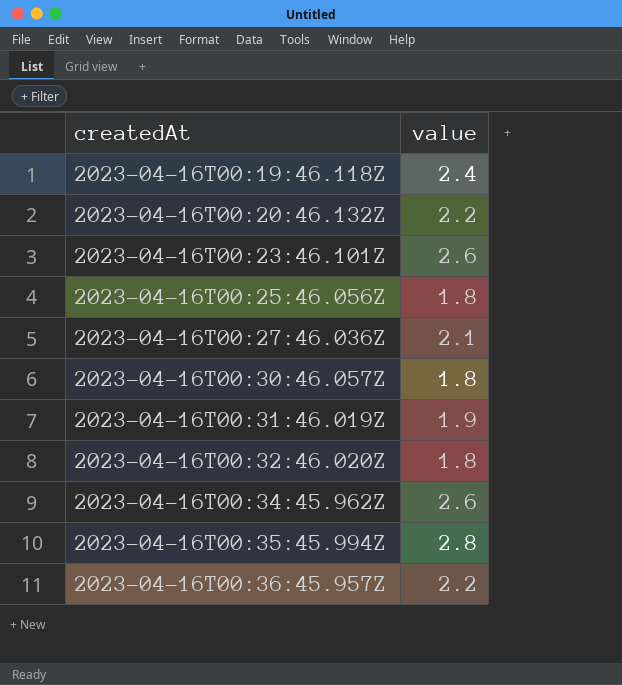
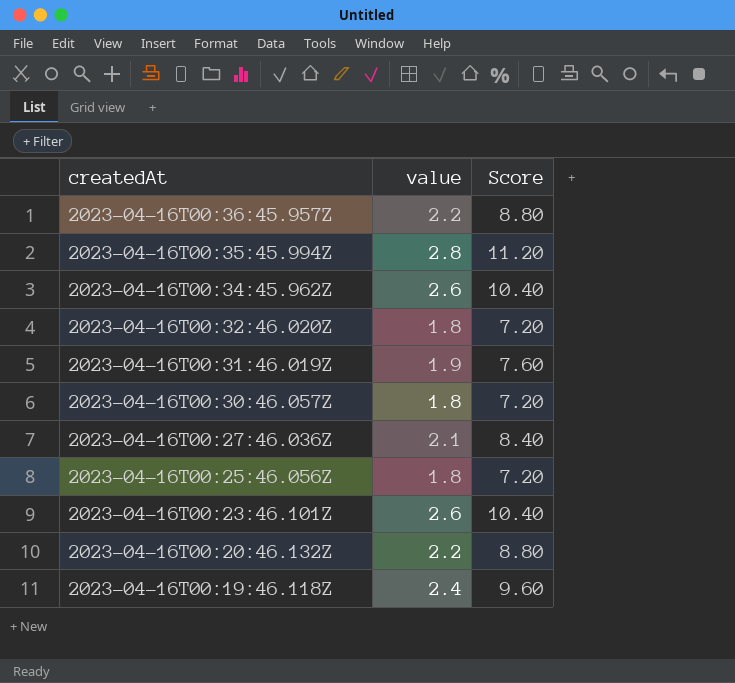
row order: createdAt ascending -> createdAt descending
column Score | formula: none -> [value] * 4

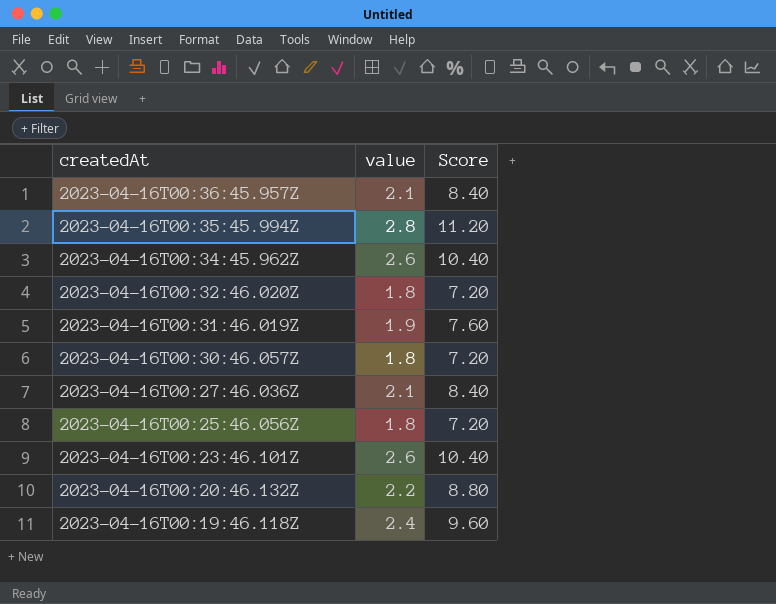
2023-04-16T00:36:45.957Z | value: 2.2 -> 2.1
2023-04-16T00:36:45.957Z | Score: 8.80 -> 8.40

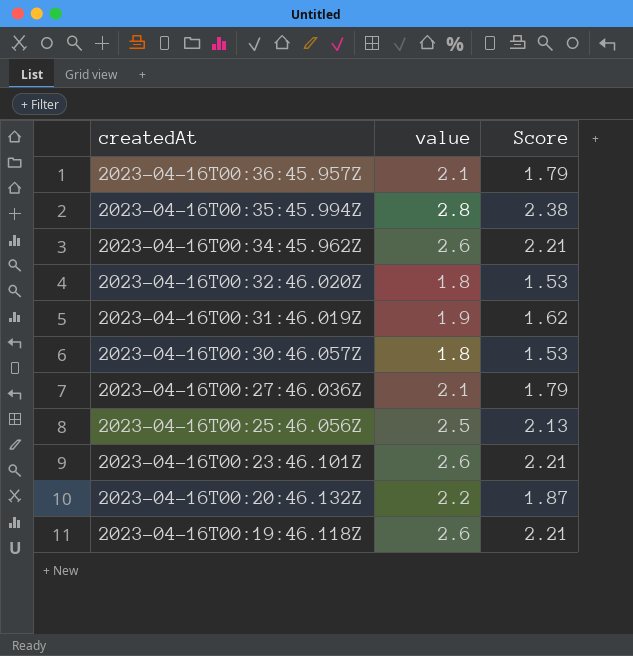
column Score | formula: [value] * 4 -> [value] * 0.85
2023-04-16T00:25:46.056Z | value: 1.8 -> 2.5
2023-04-16T00:19:46.118Z | value: 2.4 -> 2.6

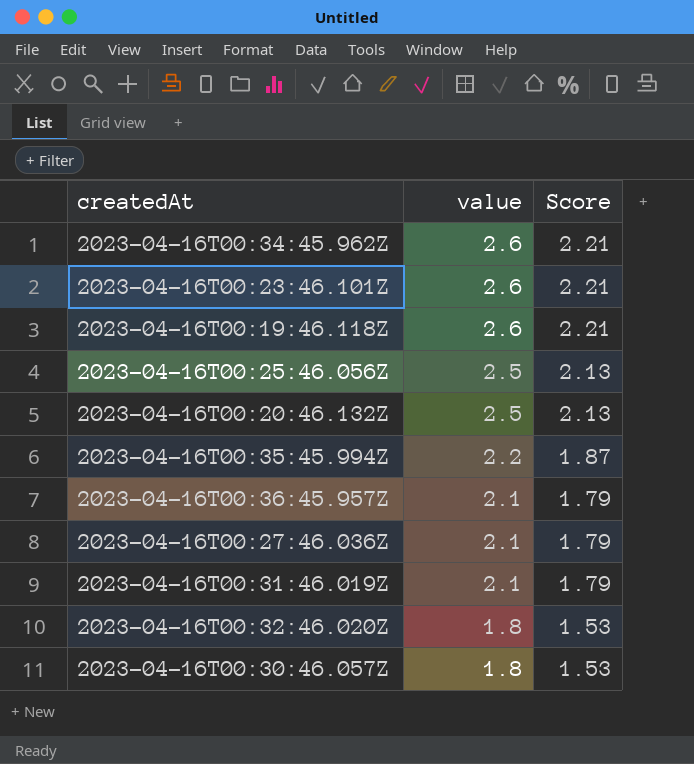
row order: createdAt descending -> value descending
2023-04-16T00:20:46.132Z | value: 2.2 -> 2.5
2023-04-16T00:20:46.132Z | Score: 1.87 -> 2.13
2023-04-16T00:35:45.994Z | value: 2.8 -> 2.2
2023-04-16T00:35:45.994Z | Score: 2.38 -> 1.87
2023-04-16T00:31:46.019Z | value: 1.9 -> 2.1
2023-04-16T00:31:46.019Z | Score: 1.62 -> 1.79

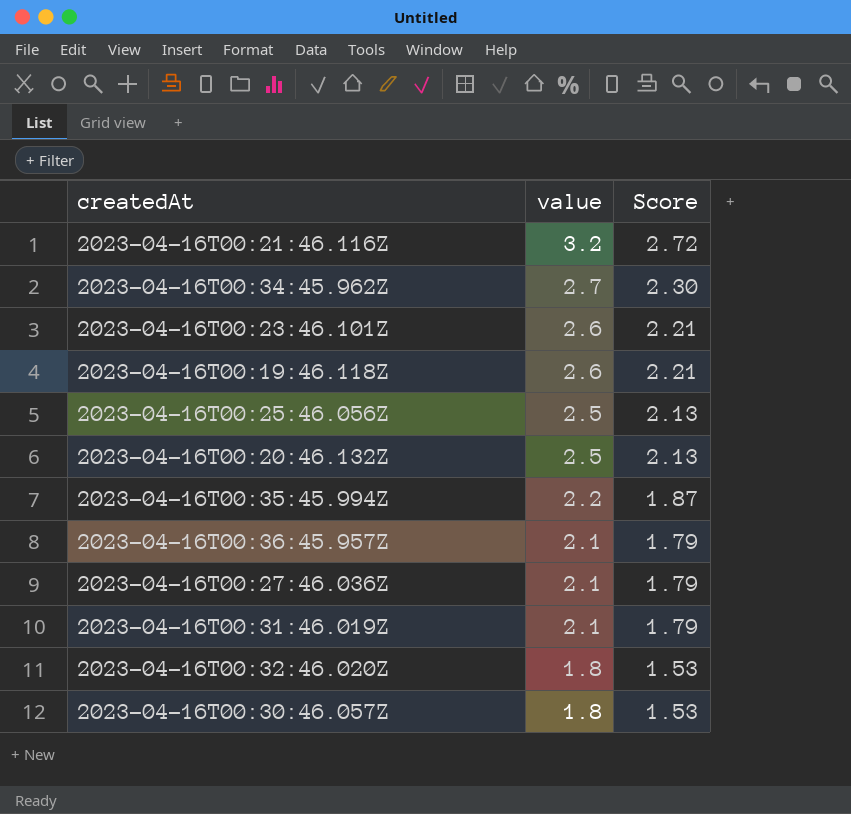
row 2023-04-16T00:21:46.116Z: none -> 3.2 | 2.72
2023-04-16T00:34:45.962Z | value: 2.6 -> 2.7
2023-04-16T00:34:45.962Z | Score: 2.21 -> 2.30

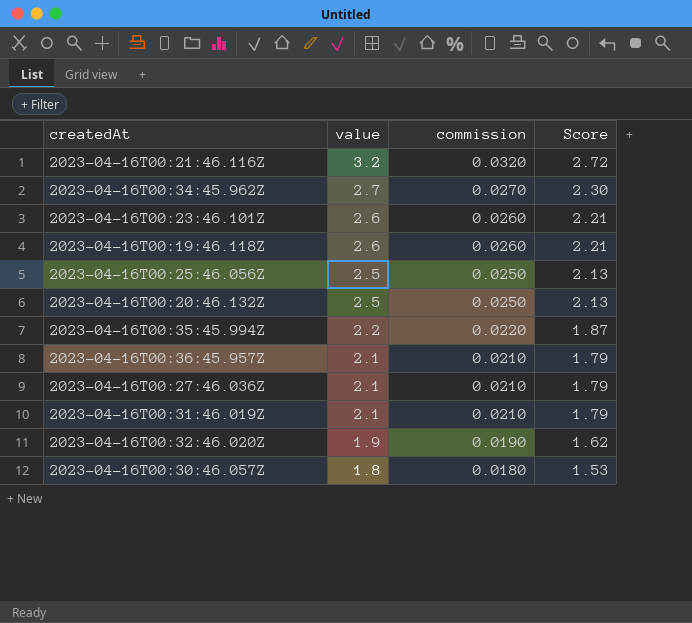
column commission | formula: none -> [value] * 0.01
2023-04-16T00:32:46.020Z | value: 1.8 -> 1.9
2023-04-16T00:32:46.020Z | Score: 1.53 -> 1.62

